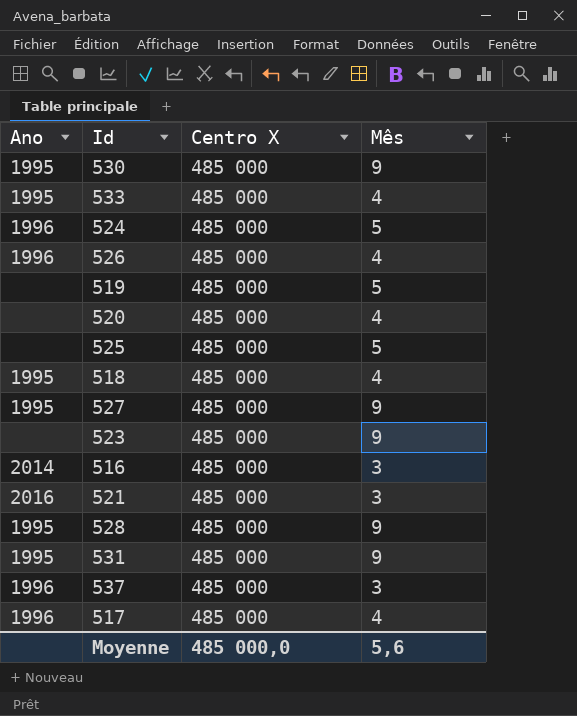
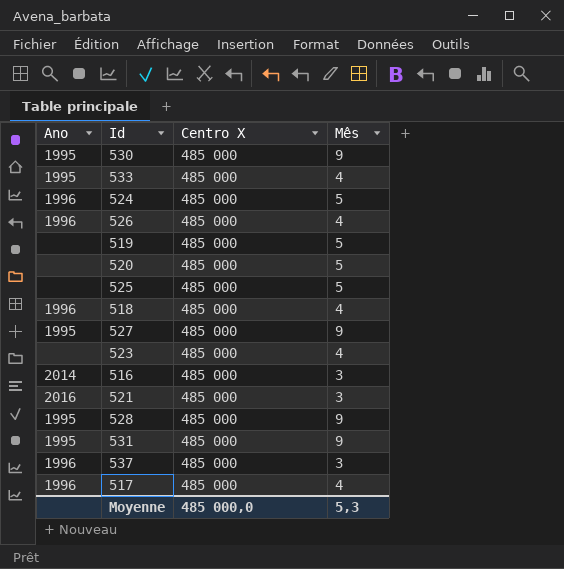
520 | Mês: 4 -> 5
518 | Ano: 1995 -> 1996
523 | Mês: 9 -> 4
Moyenne | Mês: 5,6 -> 5,3

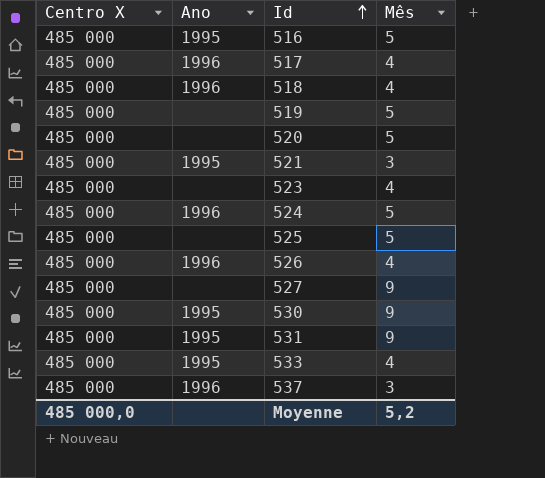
row order: none -> Id ascending
column Centro X | position: 3 -> 1
row 528: 1995 | 485 000 | 9 -> none
516 | Ano: 2014 -> 1995
516 | Mês: 3 -> 5
521 | Ano: 2016 -> 1995
527 | Ano: 1995 -> none
Moyenne | Mês: 5,3 -> 5,2

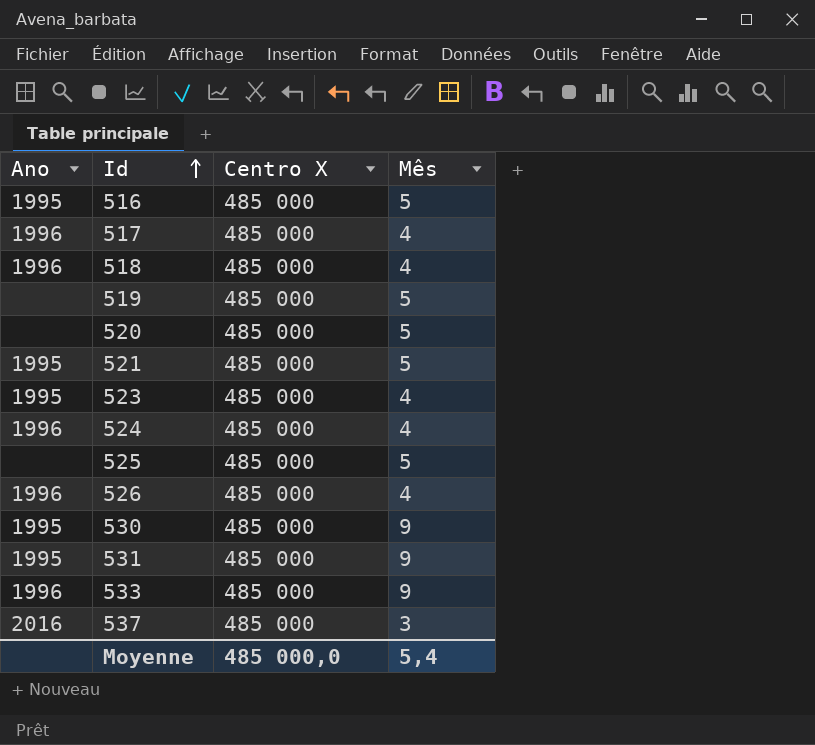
column Centro X | position: 1 -> 3
row 527: 485 000 | none | 9 -> none
521 | Mês: 3 -> 5
523 | Ano: none -> 1995
524 | Mês: 5 -> 4
533 | Ano: 1995 -> 1996
533 | Mês: 4 -> 9
537 | Ano: 1996 -> 2016
Moyenne | Mês: 5,2 -> 5,4

